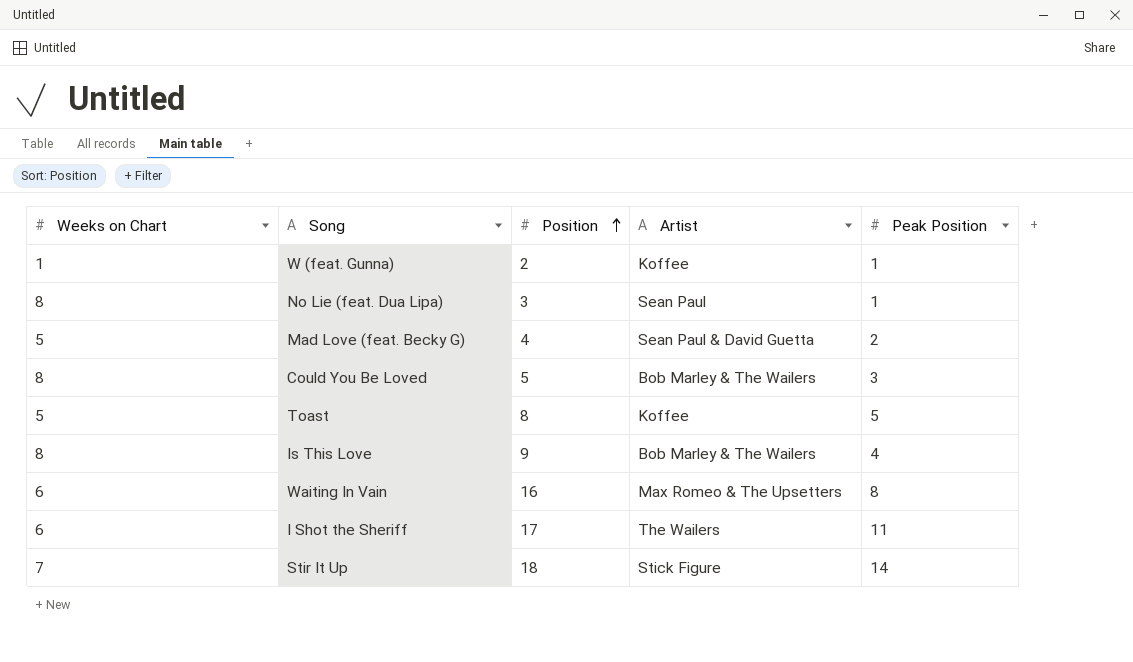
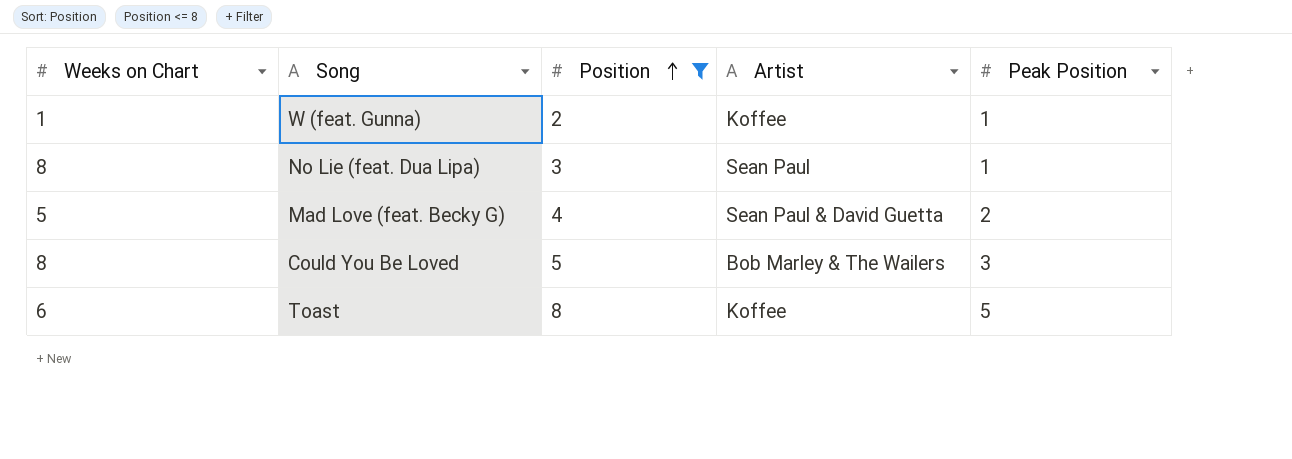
filter: none -> Position <= 8
Toast | Weeks on Chart: 5 -> 6

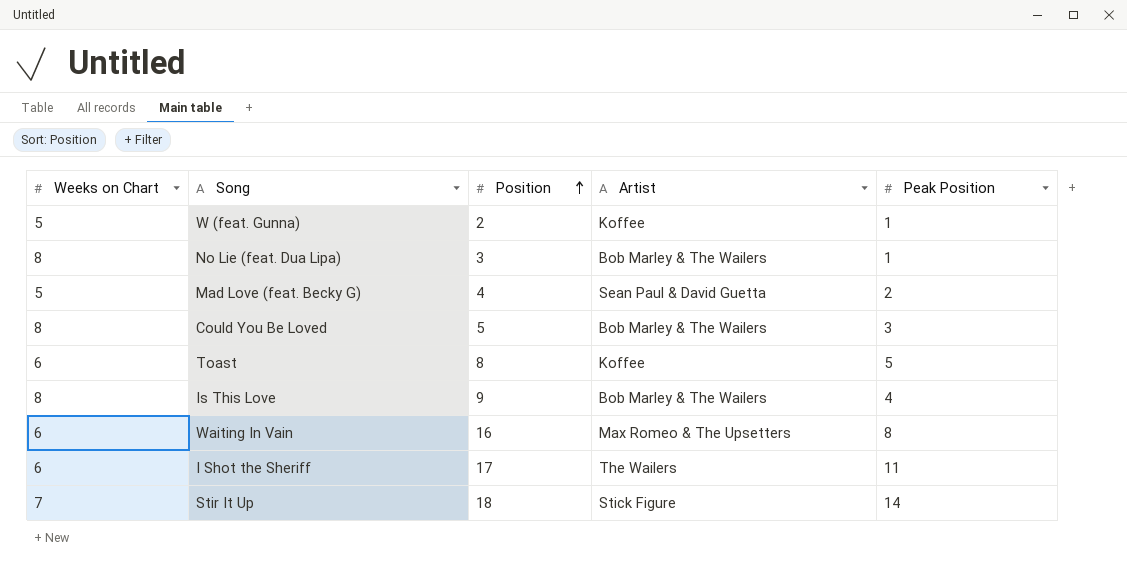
filter: Position <= 8 -> none
W (feat. Gunna) | Weeks on Chart: 1 -> 5
No Lie (feat. Dua Lipa) | Artist: Sean Paul -> Bob Marley & The Wailers

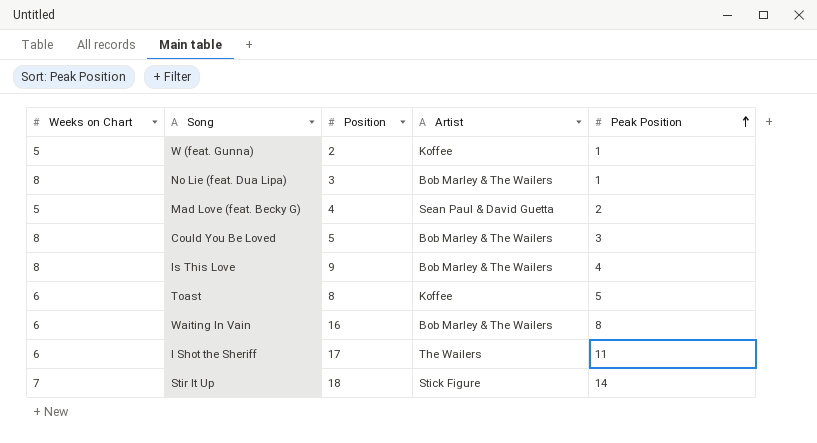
row order: Position ascending -> Peak Position ascending
Waiting In Vain | Artist: Max Romeo & The Upsetters -> Bob Marley & The Wailers

